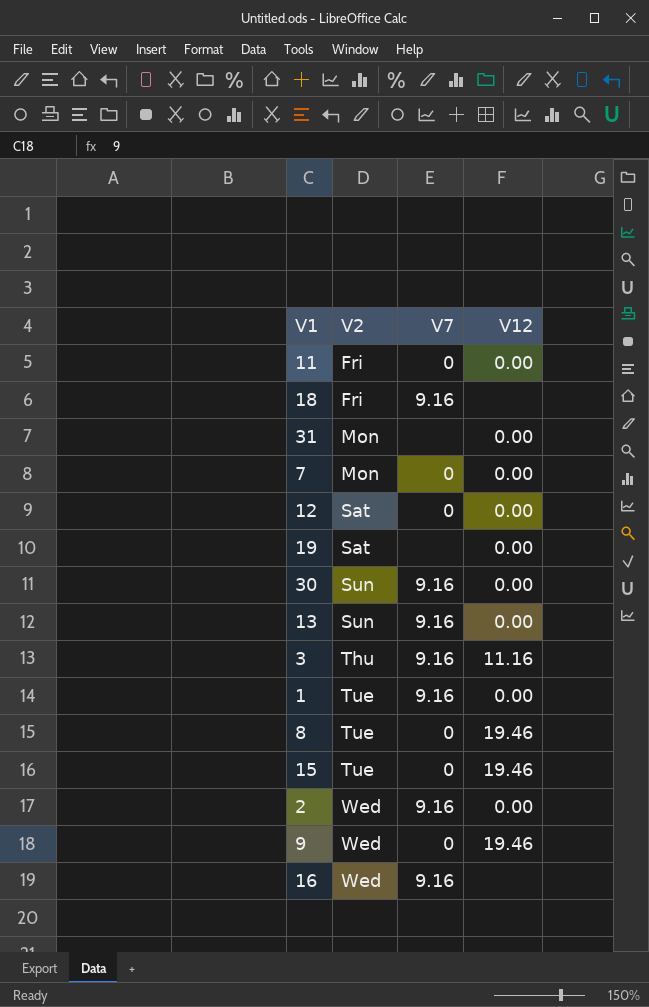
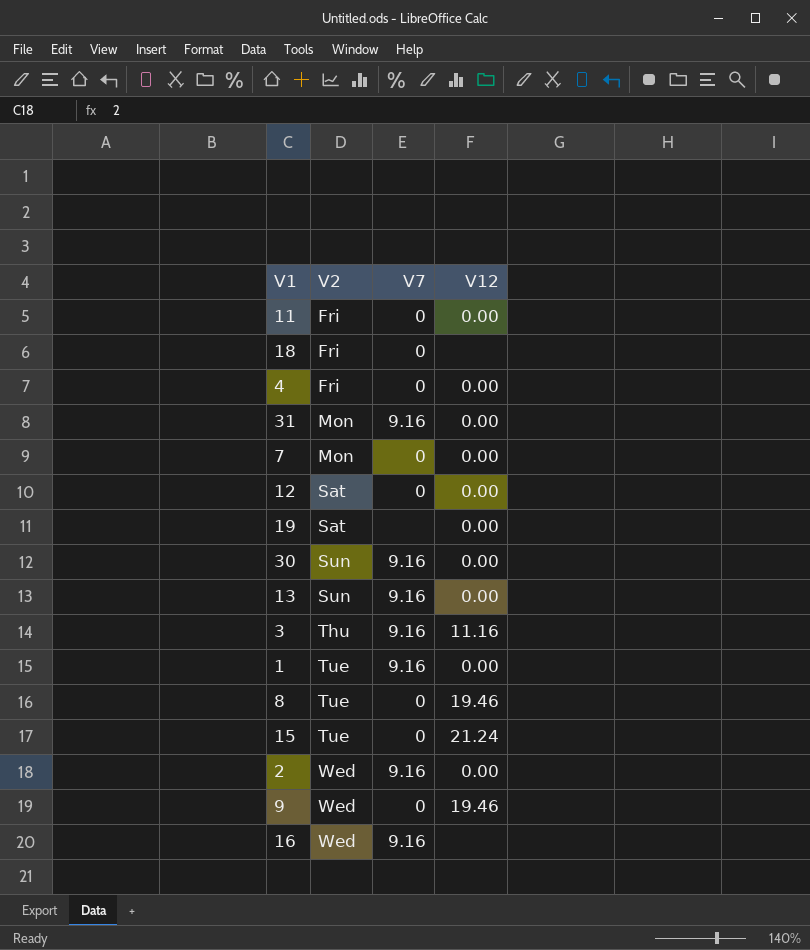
18 | V7: 9.16 -> 0
row 4: none -> Fri | 0 | 0.00
31 | V7: none -> 9.16
15 | V12: 19.46 -> 21.24

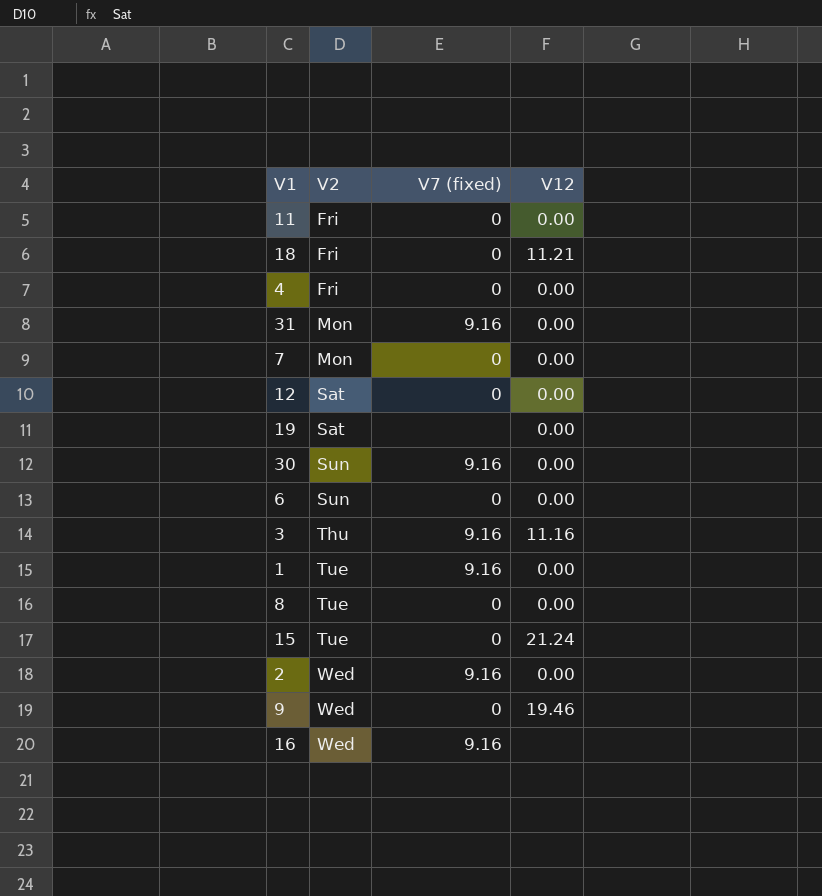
column name: V7 -> V7 (fixed)
row 13: Sun | 9.16 | 0.00 -> none
18 | V12: none -> 11.21
row 6: none -> Sun | 0 | 0.00
8 | V12: 19.46 -> 0.00

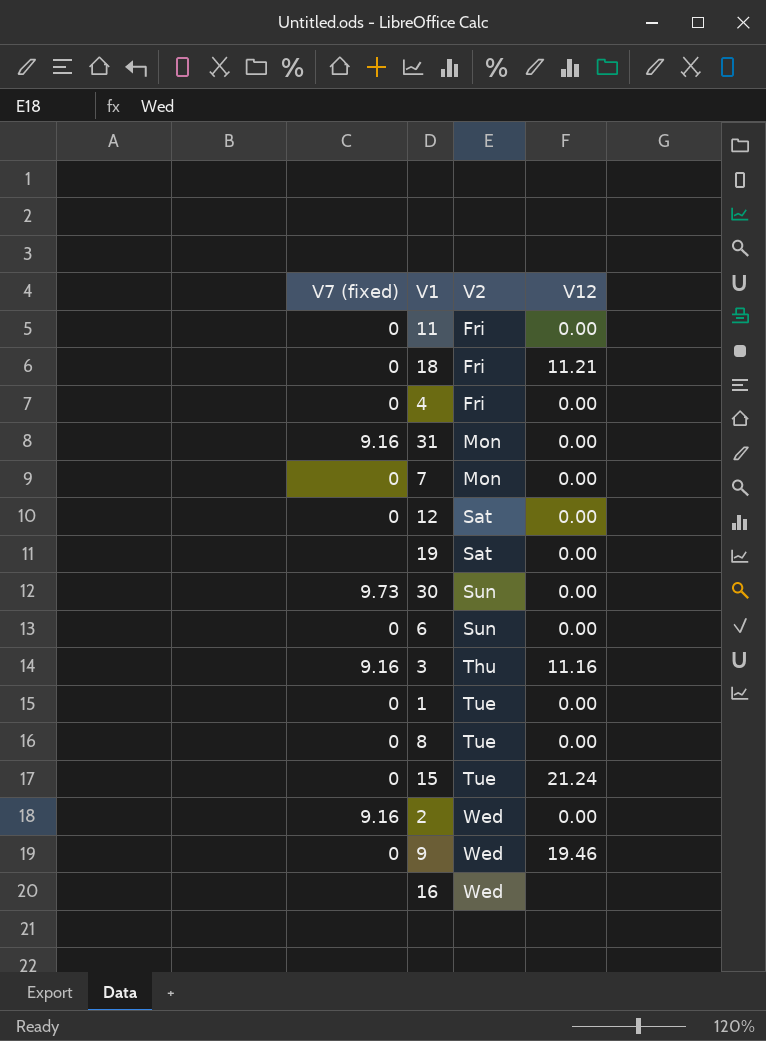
column V7 (fixed) | position: 3 -> 1
30 | V7 (fixed): 9.16 -> 9.73
1 | V7 (fixed): 9.16 -> 0
16 | V7 (fixed): 9.16 -> none

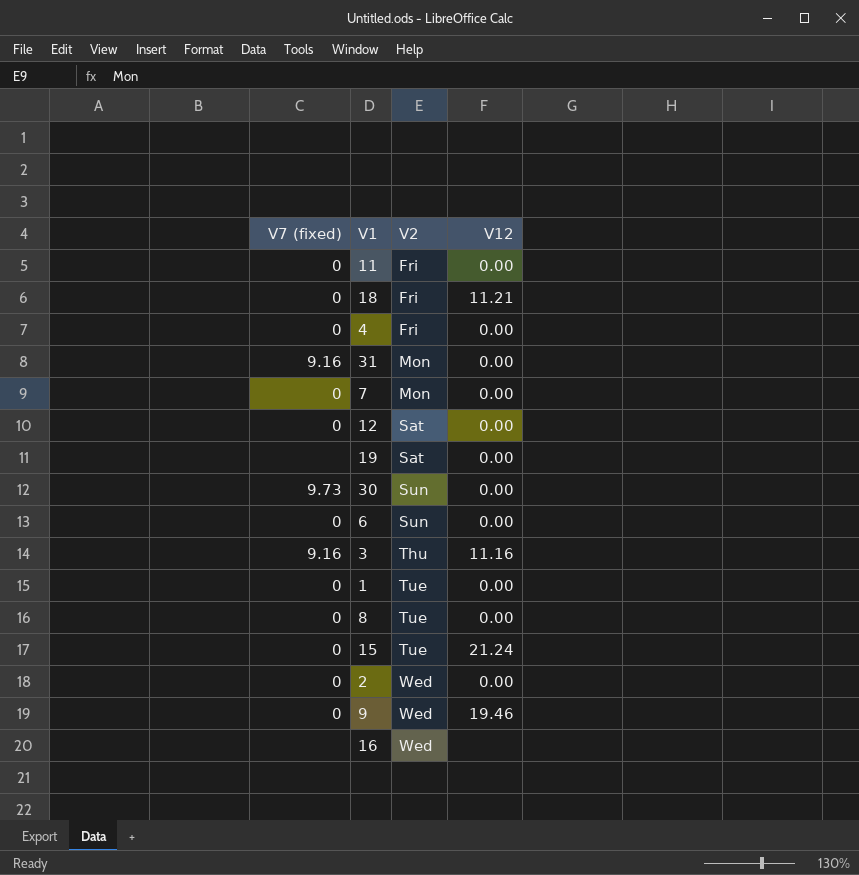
2 | V7 (fixed): 9.16 -> 0

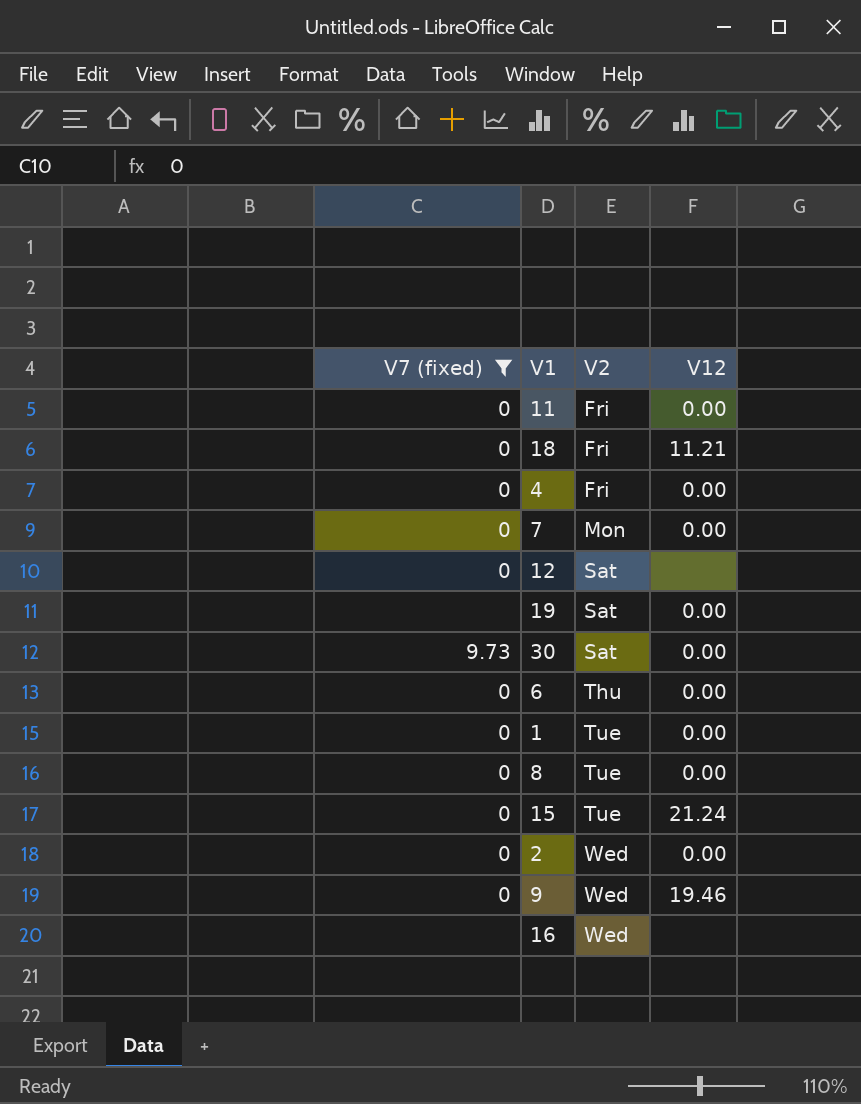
filter: none -> V7 (fixed) != 9.16
12 | V12: 0.00 -> none
30 | V2: Sun -> Sat
6 | V2: Sun -> Thu

